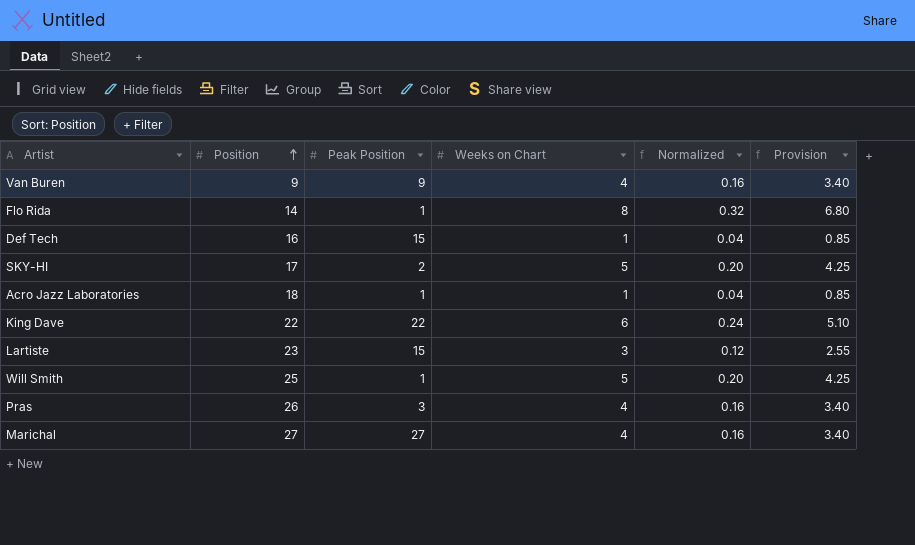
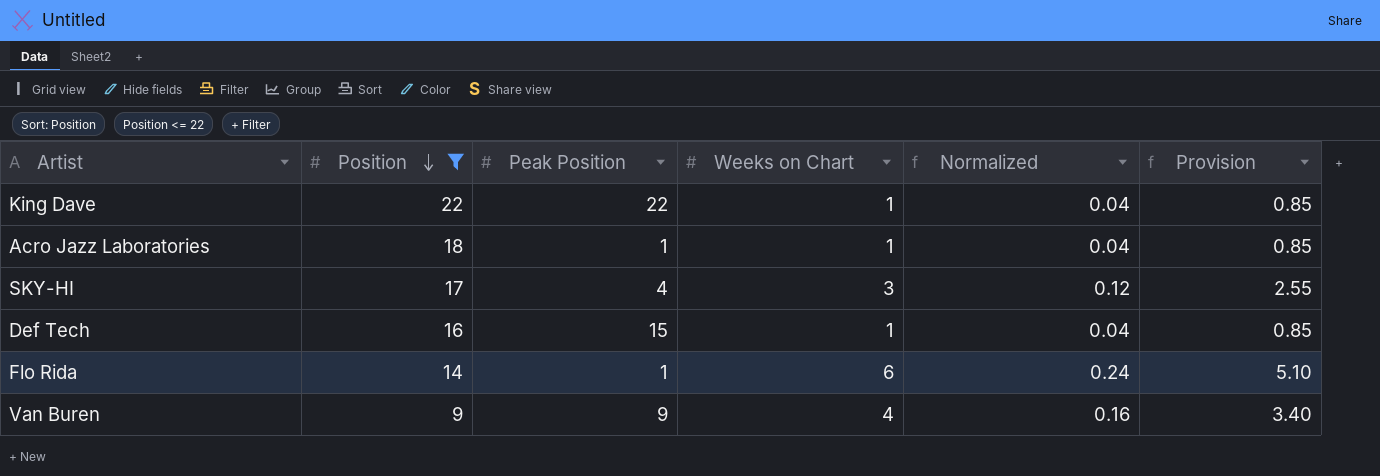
filter: none -> Position <= 22
row order: Position ascending -> Position descending
King Dave | Weeks on Chart: 6 -> 1
King Dave | Normalized: 0.24 -> 0.04
King Dave | Provision: 5.10 -> 0.85
SKY-HI | Peak Position: 2 -> 4
SKY-HI | Weeks on Chart: 5 -> 3
SKY-HI | Normalized: 0.20 -> 0.12
SKY-HI | Provision: 4.25 -> 2.55
Flo Rida | Weeks on Chart: 8 -> 6
Flo Rida | Normalized: 0.32 -> 0.24
Flo Rida | Provision: 6.80 -> 5.10

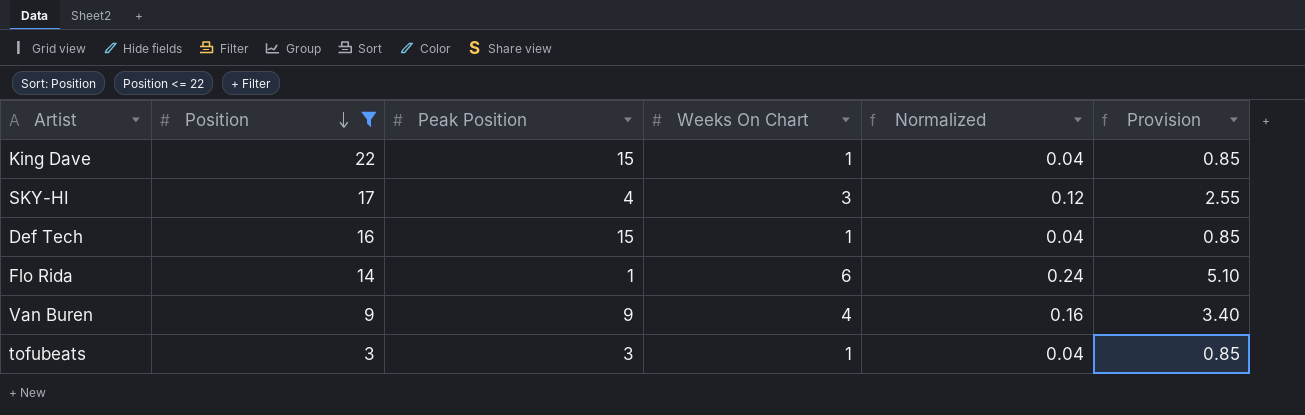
column name: Weeks on Chart -> Weeks On Chart
row Acro Jazz Laboratories: 18 | 1 | 1 | 0.04 | 0.85 -> none
King Dave | Peak Position: 22 -> 15
row tofubeats: none -> 3 | 3 | 1 | 0.04 | 0.85

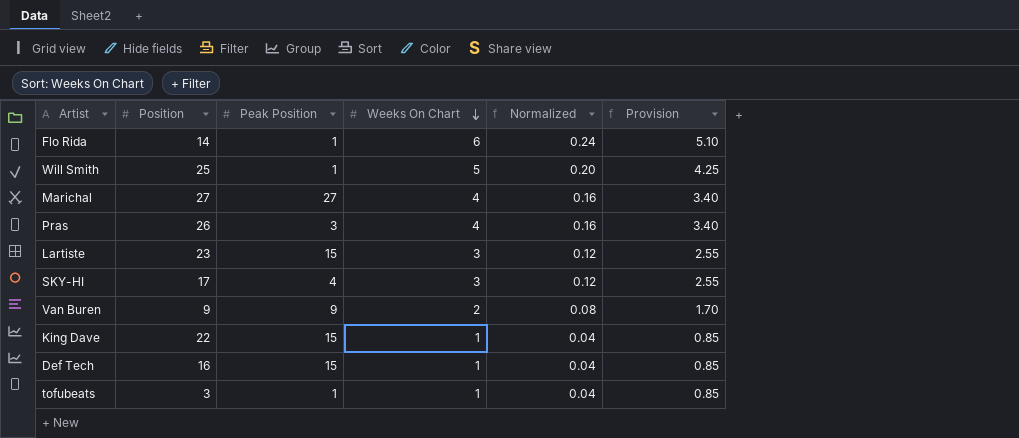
filter: Position <= 22 -> none
row order: Position descending -> Weeks On Chart descending
Van Buren | Weeks On Chart: 4 -> 2
Van Buren | Normalized: 0.16 -> 0.08
Van Buren | Provision: 3.40 -> 1.70
tofubeats | Peak Position: 3 -> 1

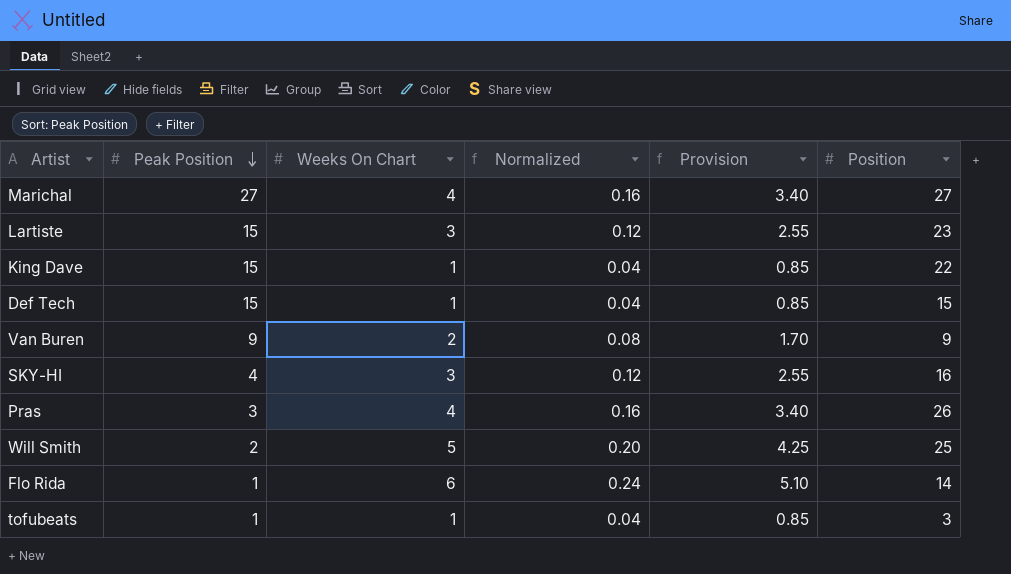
row order: Weeks On Chart descending -> Peak Position descending
column Position | position: 2 -> 6
Def Tech | Position: 16 -> 15
SKY-HI | Position: 17 -> 16
Will Smith | Peak Position: 1 -> 2

